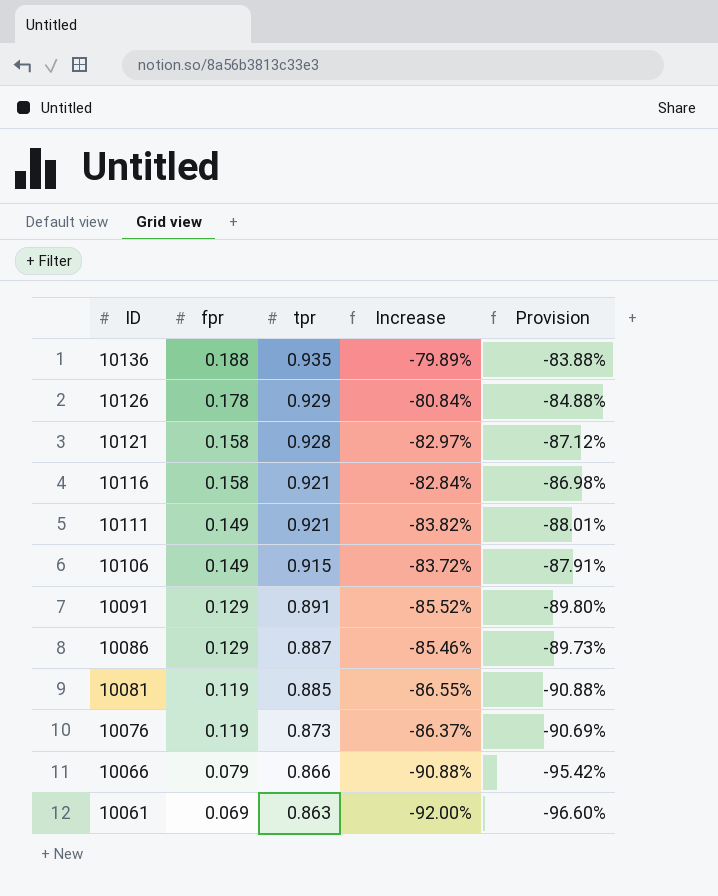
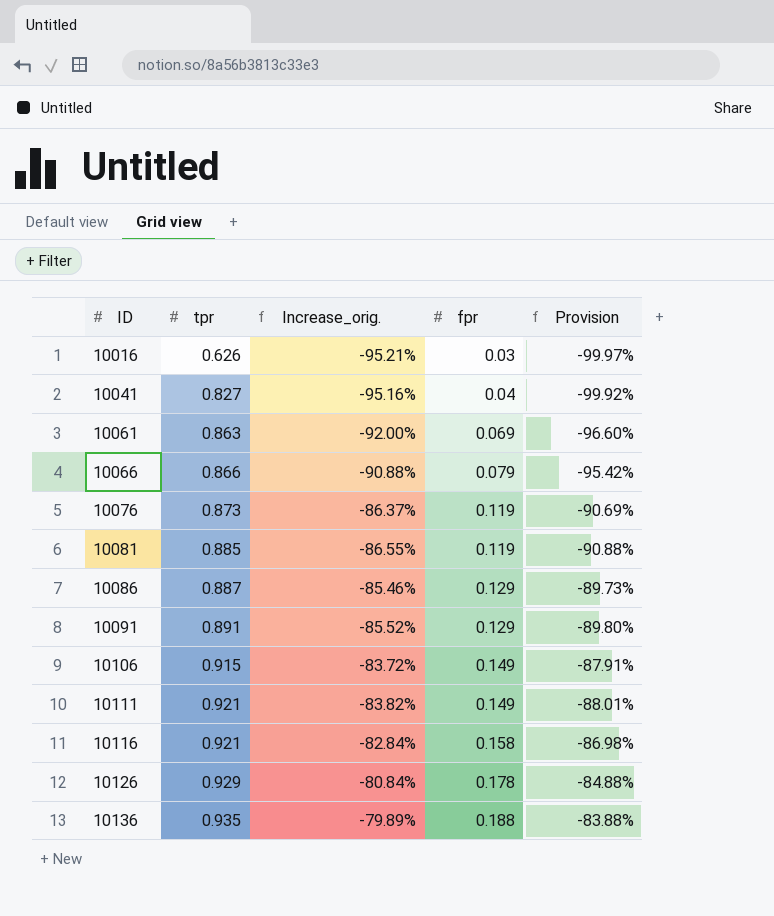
row order: ID descending -> ID ascending
column name: Increase -> Increase_orig.
column fpr | position: 2 -> 4
row 10121: 0.158 | 0.928 | -82.97% | -87.12% -> none
row 10016: none -> 0.626 | -95.21% | 0.03 | -99.97%
row 10041: none -> 0.827 | -95.16% | 0.04 | -99.92%

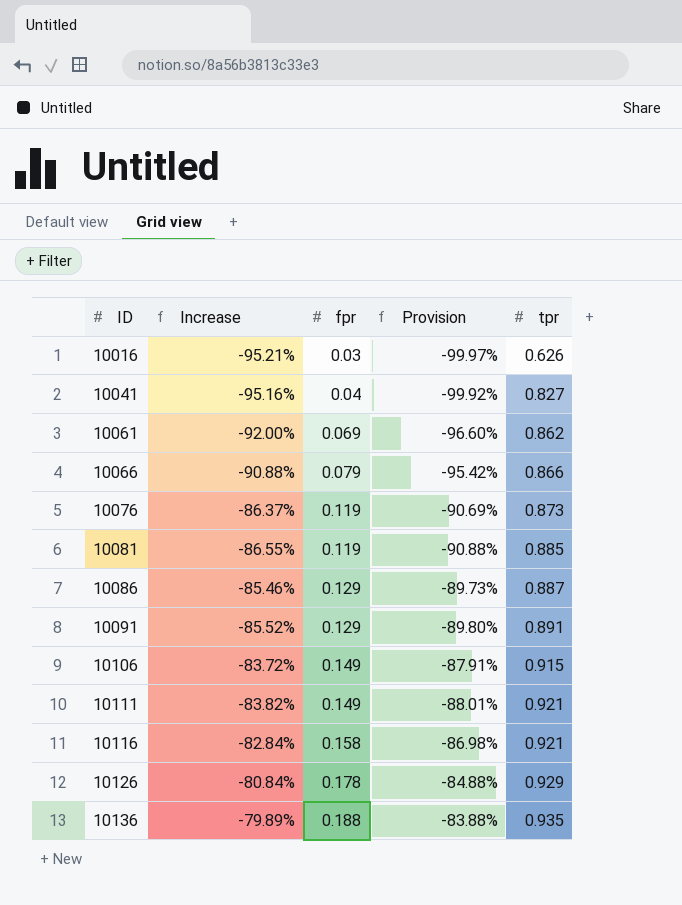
column name: Increase_orig. -> Increase
column tpr | position: 2 -> 5
10061 | tpr: 0.863 -> 0.862

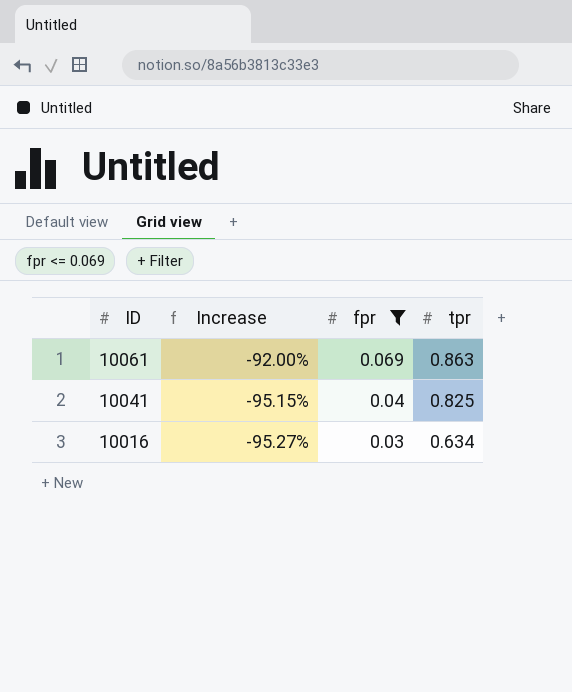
filter: none -> fpr <= 0.069
row order: ID ascending -> ID descending
column Provision | formula: [Increase] * 1.05 -> none
10061 | tpr: 0.862 -> 0.863
10041 | Increase: -95.16% -> -95.15%
10041 | tpr: 0.827 -> 0.825
10016 | Increase: -95.21% -> -95.27%
10016 | tpr: 0.626 -> 0.634

